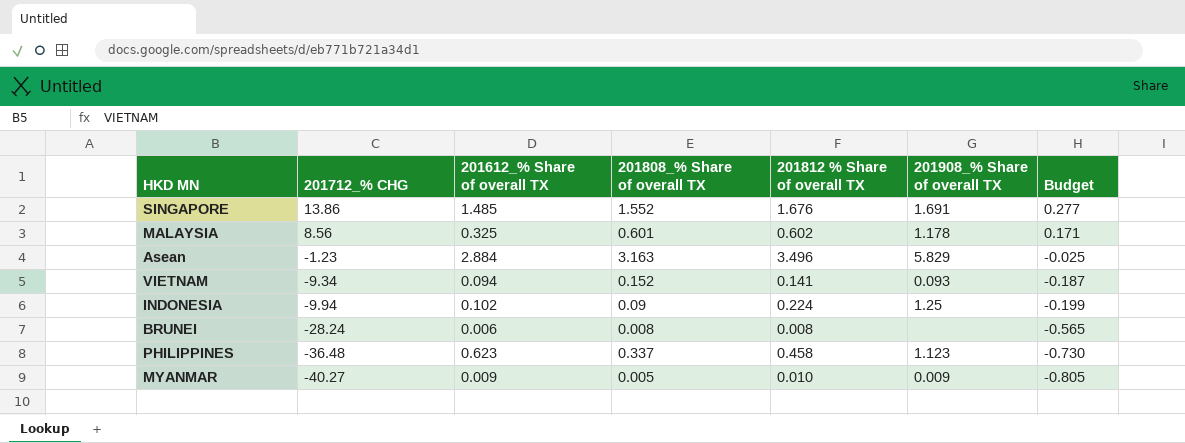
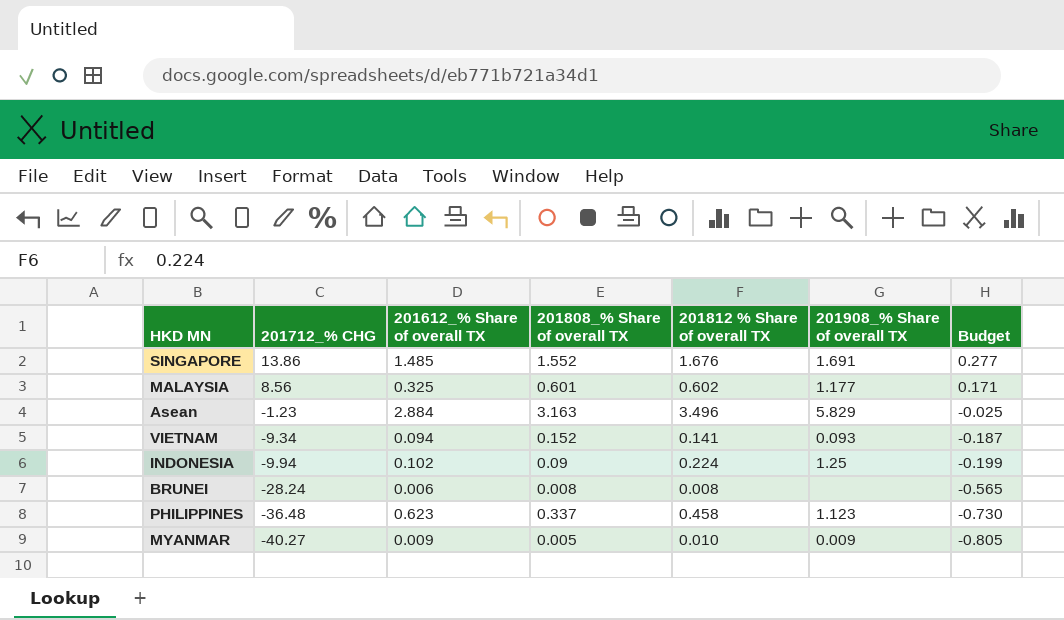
MALAYSIA | 201908_% Share of overall TX: 1.178 -> 1.177

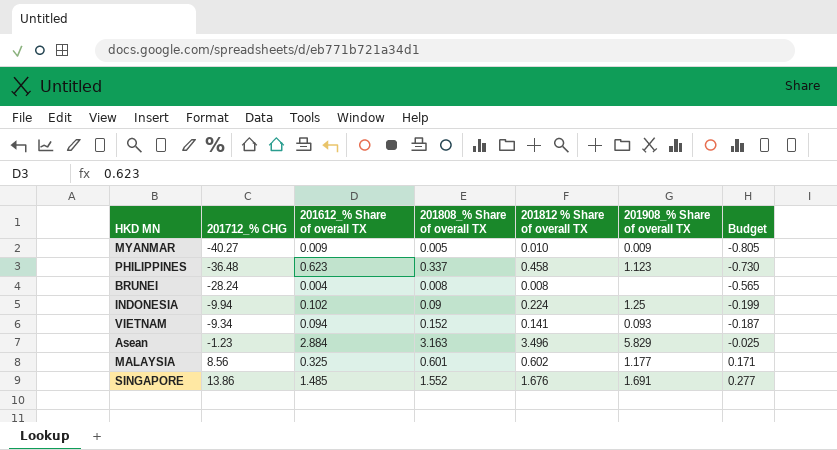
row order: 201712_% CHG descending -> 201712_% CHG ascending
BRUNEI | 201612_% Share of overall TX: 0.006 -> 0.004

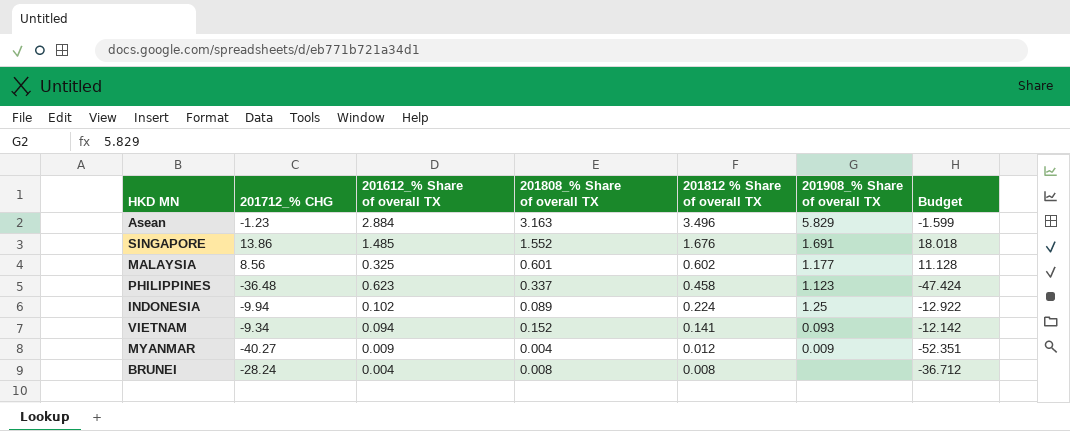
row order: 201712_% CHG ascending -> 201812 % Share of overall TX descending
column Budget | formula: [201712_% CHG] * 0.02 -> [201712_% CHG] * 1.3
INDONESIA | 201808_% Share of overall TX: 0.09 -> 0.089
MYANMAR | 201808_% Share of overall TX: 0.005 -> 0.004
MYANMAR | 201812 % Share of overall TX: 0.010 -> 0.012

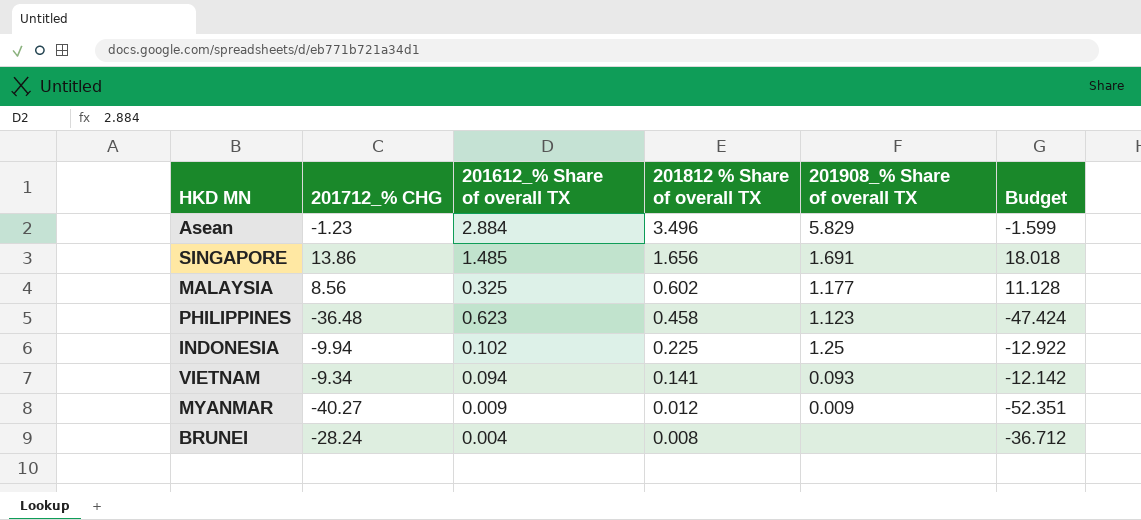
column 201808_% Share of overall TX | position: 4 -> none
SINGAPORE | 201812 % Share of overall TX: 1.676 -> 1.656
INDONESIA | 201812 % Share of overall TX: 0.224 -> 0.225

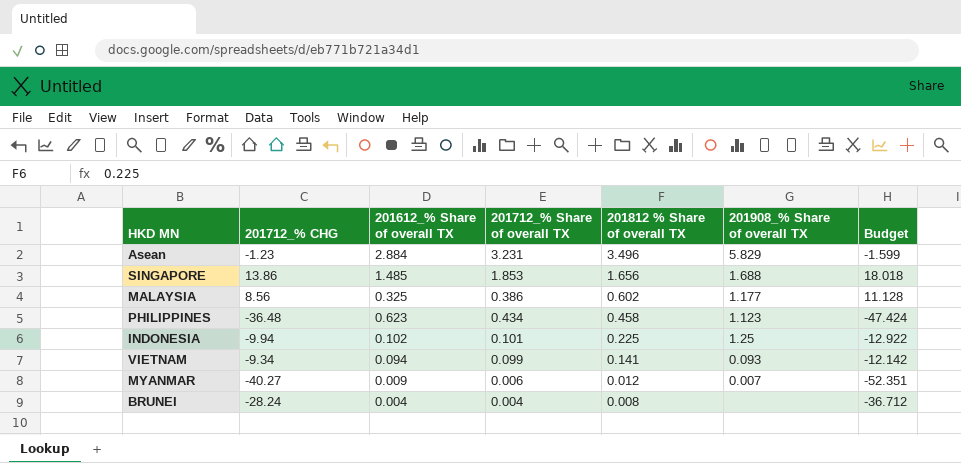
column 201712_% Share of overall TX | position: none -> 4
SINGAPORE | 201908_% Share of overall TX: 1.691 -> 1.688
MYANMAR | 201908_% Share of overall TX: 0.009 -> 0.007

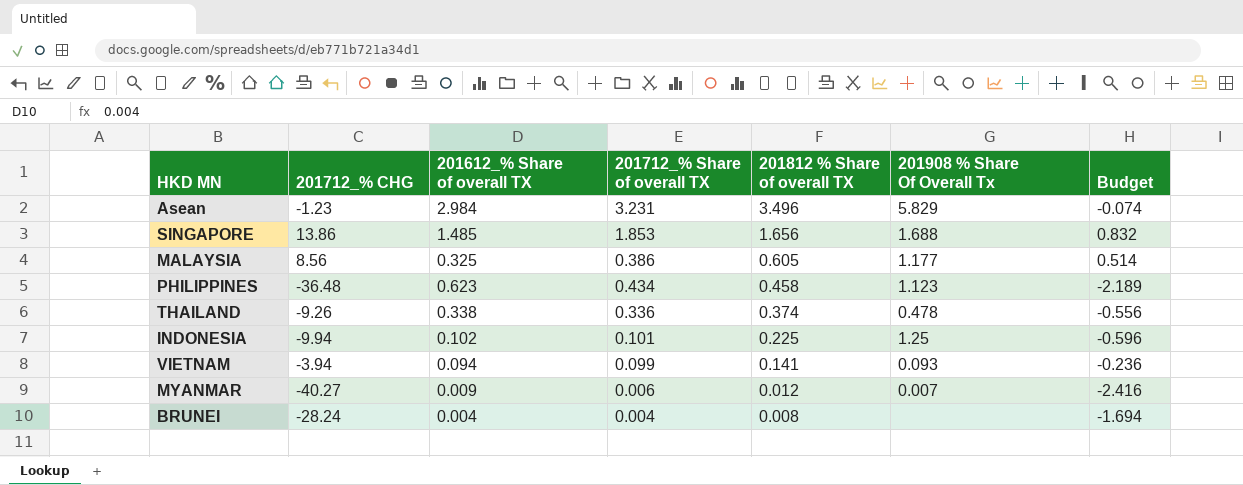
column name: 201908_% Share of overall TX -> 201908 % Share Of Overall Tx
column Budget | formula: [201712_% CHG] * 1.3 -> [201712_% CHG] * 0.06
Asean | 201612_% Share of overall TX: 2.884 -> 2.984
MALAYSIA | 201812 % Share of overall TX: 0.602 -> 0.605
row THAILAND: none -> -9.26 | 0.338 | 0.336 | 0.374 | 0.478 | -0.556
VIETNAM | 201712_% CHG: -9.34 -> -3.94

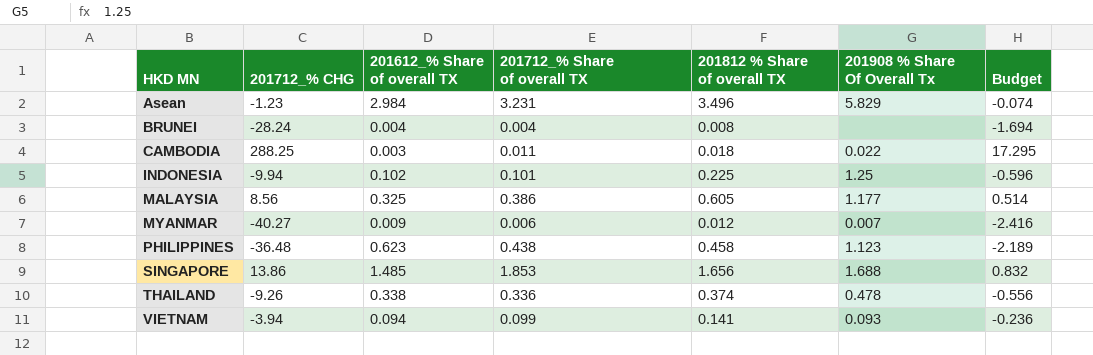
row order: 201812 % Share of overall TX descending -> HKD MN ascending
row CAMBODIA: none -> 288.25 | 0.003 | 0.011 | 0.018 | 0.022 | 17.295
PHILIPPINES | 201712_% Share of overall TX: 0.434 -> 0.438

